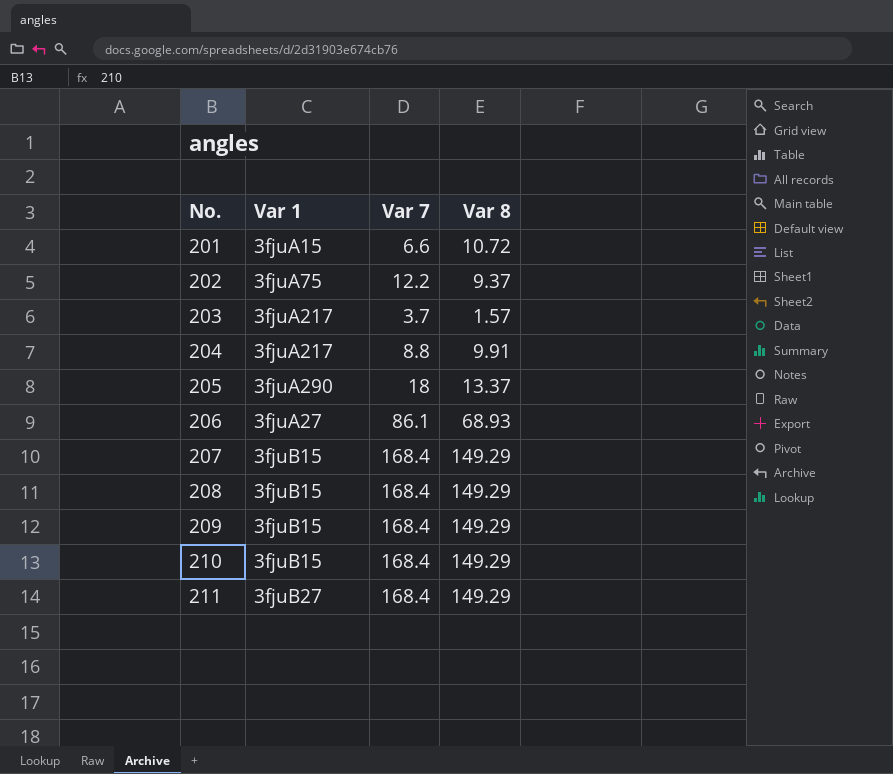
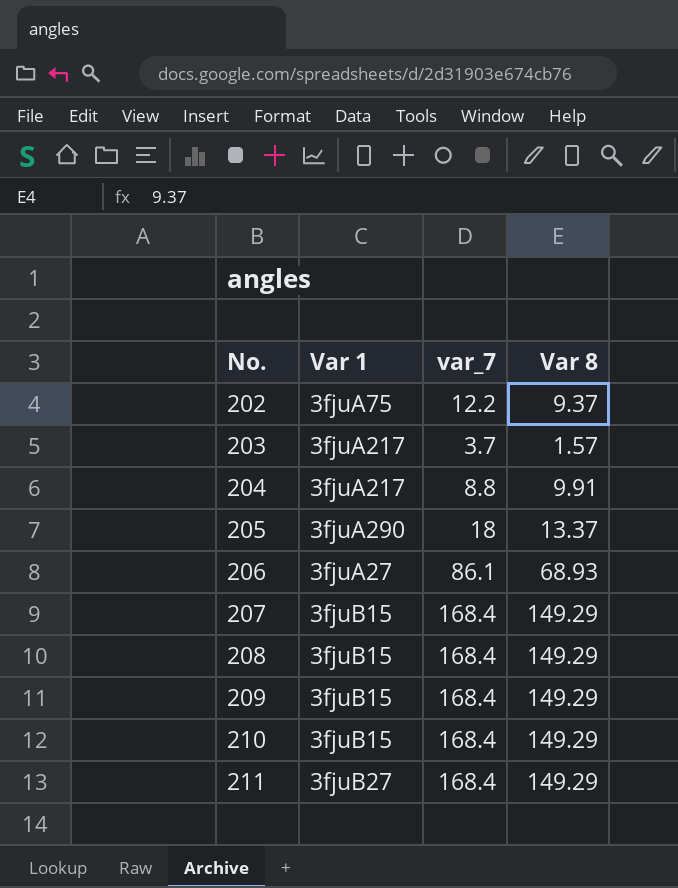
column name: Var 7 -> var_7
row 201: 3fjuA15 | 6.6 | 10.72 -> none

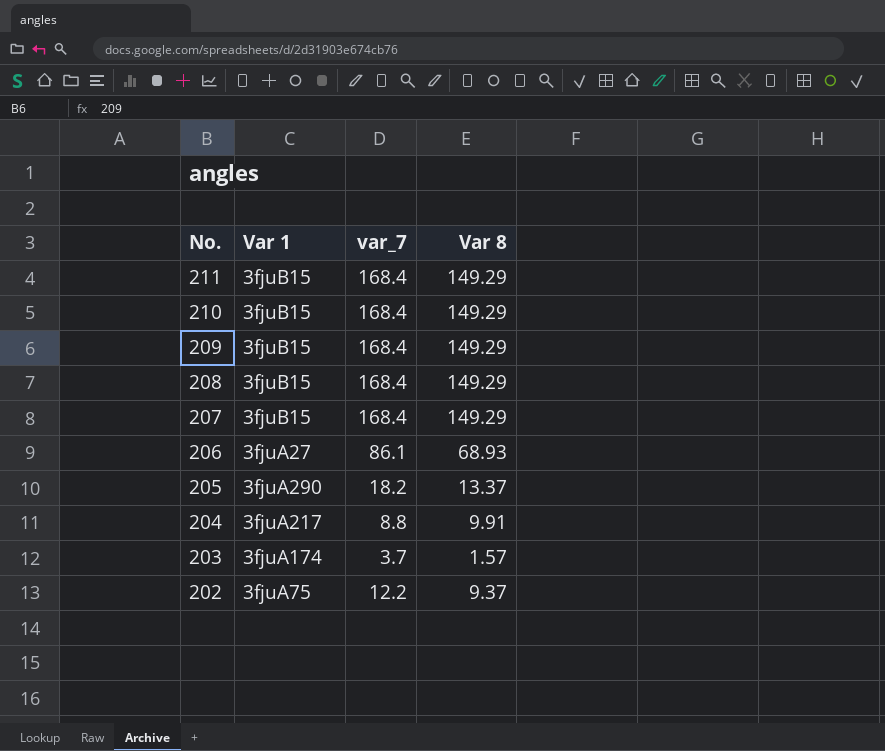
row order: No. ascending -> No. descending
211 | Var 1: 3fjuB27 -> 3fjuB15
205 | var_7: 18 -> 18.2
203 | Var 1: 3fjuA217 -> 3fjuA174

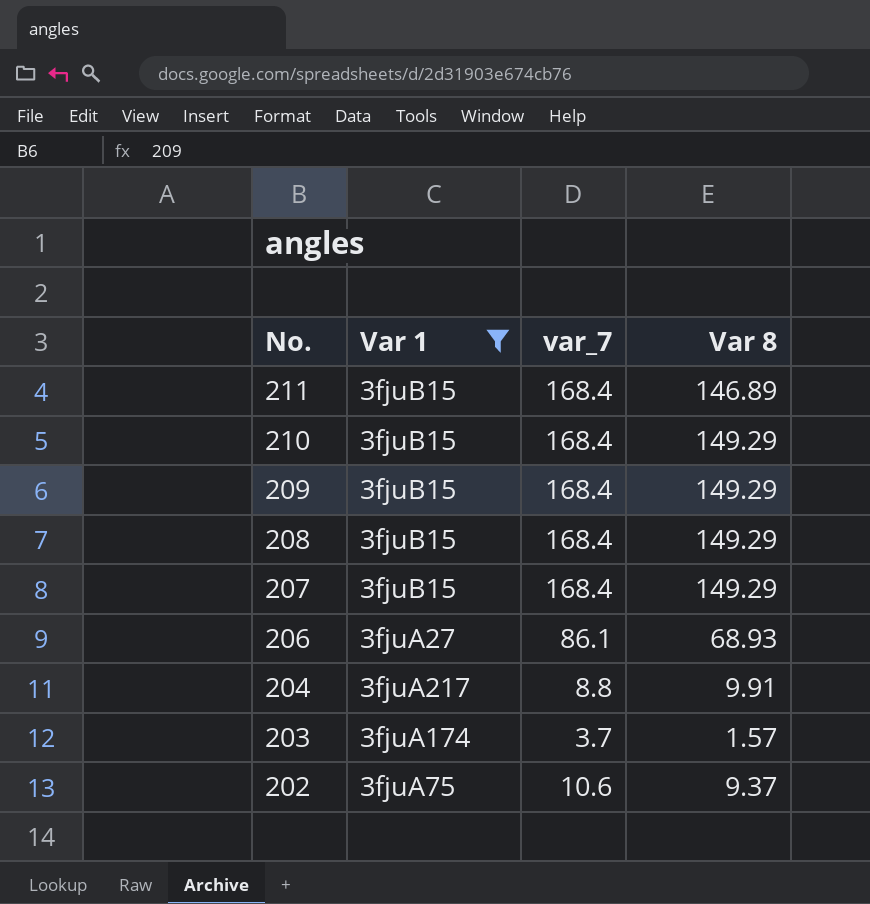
filter: none -> Var 1 != 3fjuA290
211 | Var 8: 149.29 -> 146.89
202 | var_7: 12.2 -> 10.6

